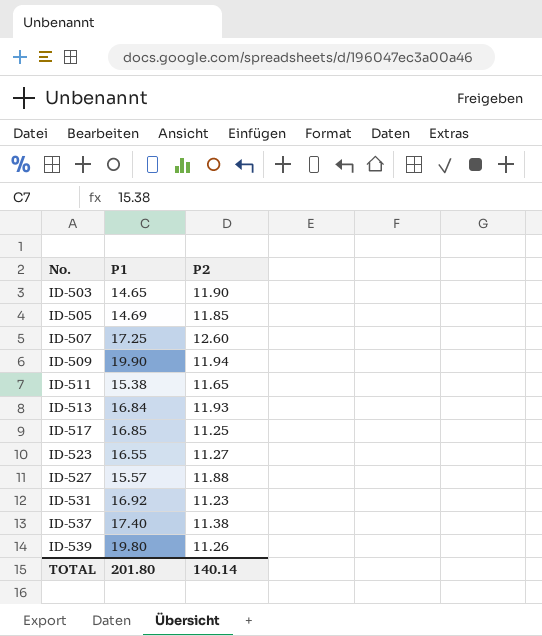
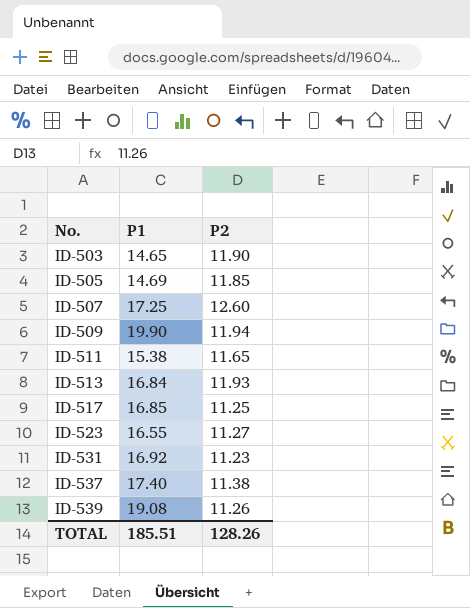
row ID-527: 15.57 | 11.88 -> none
ID-539 | P1: 19.80 -> 19.08
TOTAL | P1: 201.80 -> 185.51
TOTAL | P2: 140.14 -> 128.26

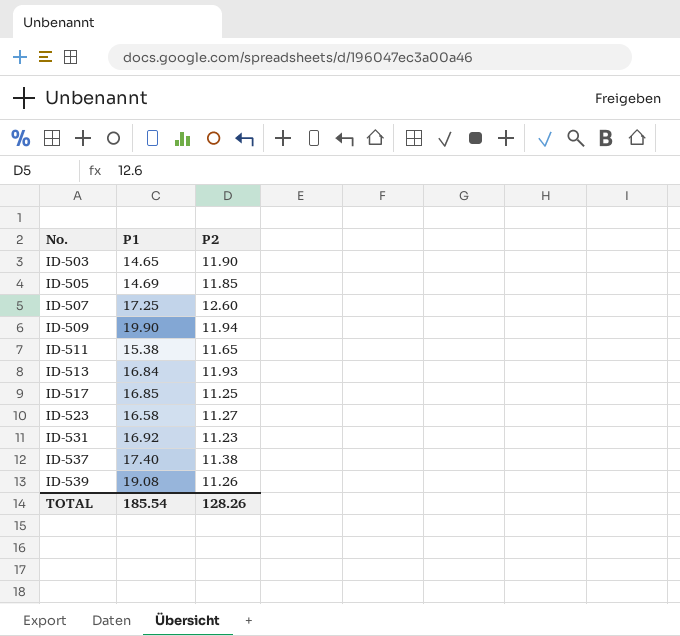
ID-523 | P1: 16.55 -> 16.58
TOTAL | P1: 185.51 -> 185.54

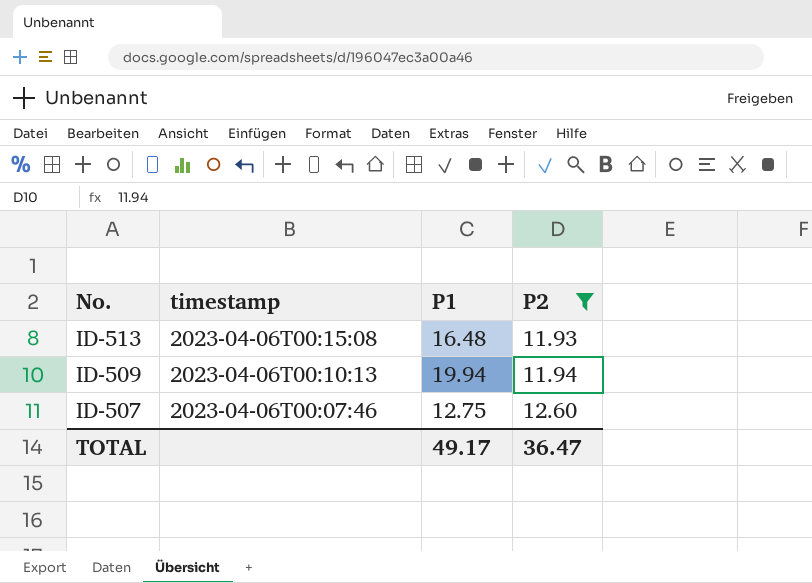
filter: none -> P2 >= 11.93
row order: No. ascending -> No. descending
column timestamp | position: none -> 2
ID-513 | P1: 16.84 -> 16.48
ID-509 | P1: 19.90 -> 19.94
ID-507 | P1: 17.25 -> 12.75
TOTAL | P1: 185.54 -> 49.17
TOTAL | P2: 128.26 -> 36.47

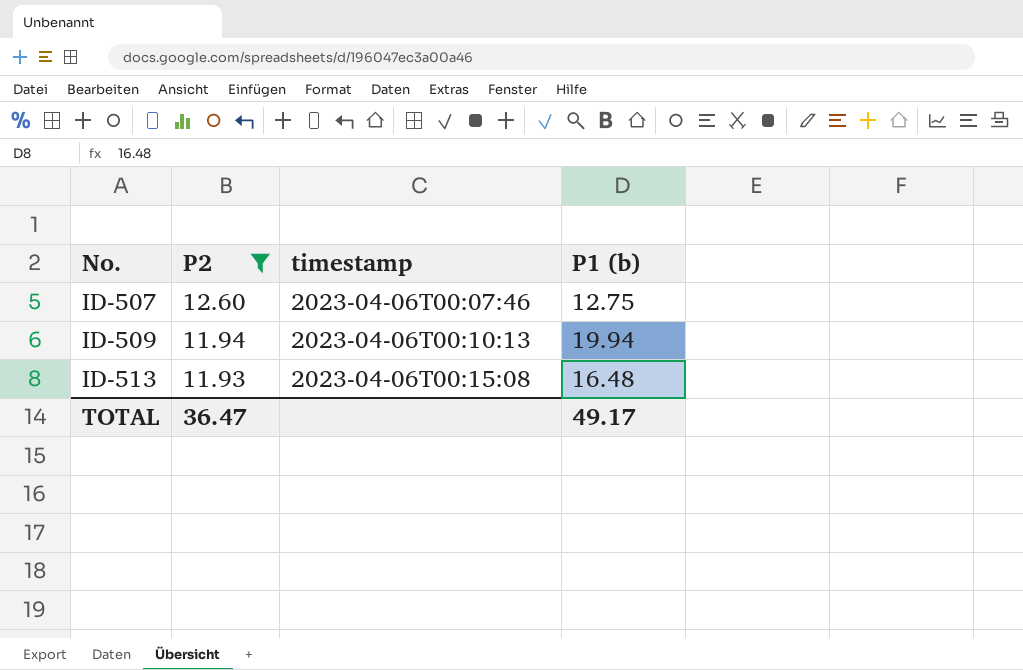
row order: No. descending -> No. ascending
column P2 | position: 4 -> 2
column name: P1 -> P1 (b)

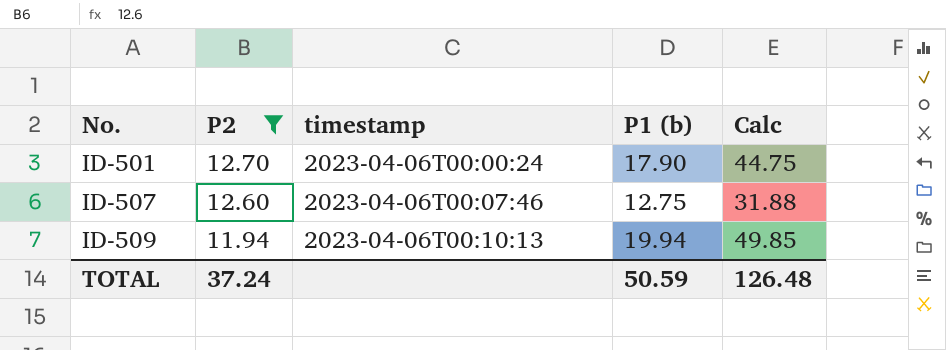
column Calc | formula: none -> [P1 (b)] * 2.5
row ID-513: 11.93 | 2023-04-06T00:15:08 | 16.48 -> none
row ID-501: none -> 12.70 | 2023-04-06T00:00:24 | 17.90 | 44.75
TOTAL | P2: 36.47 -> 37.24
TOTAL | P1 (b): 49.17 -> 50.59

